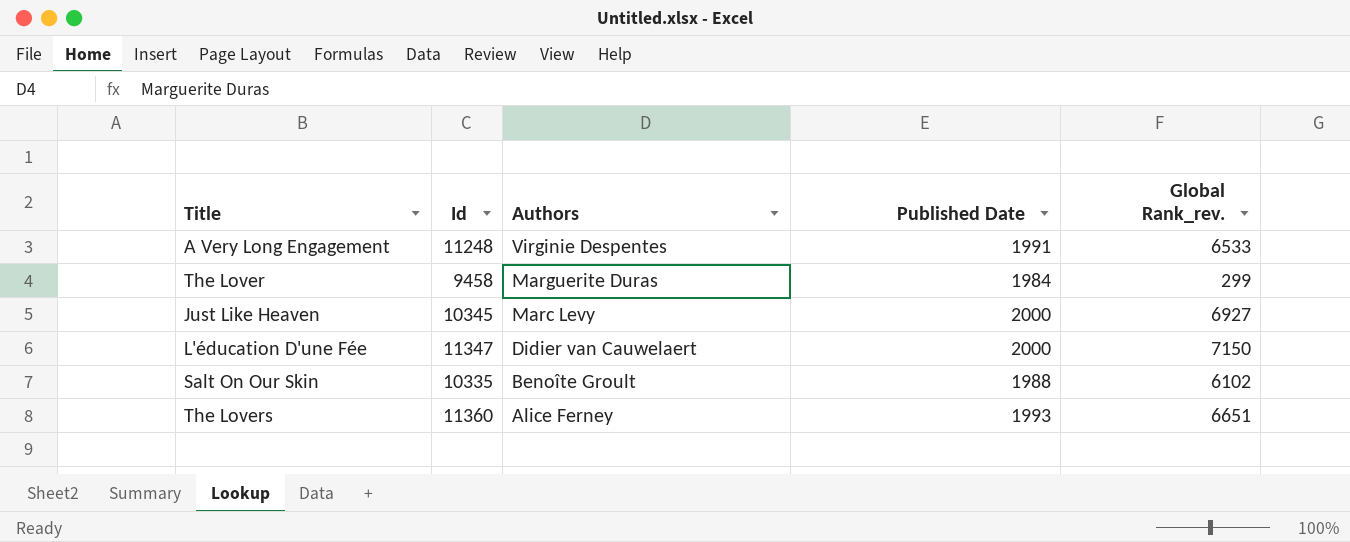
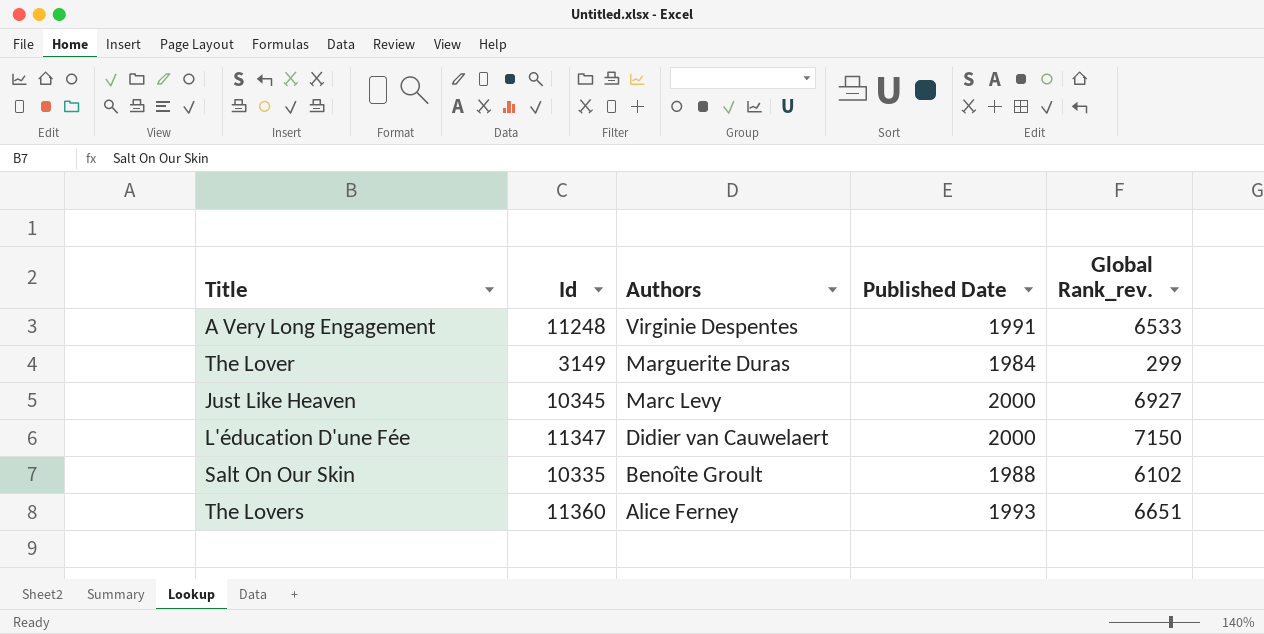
The Lover | Id: 9458 -> 3149

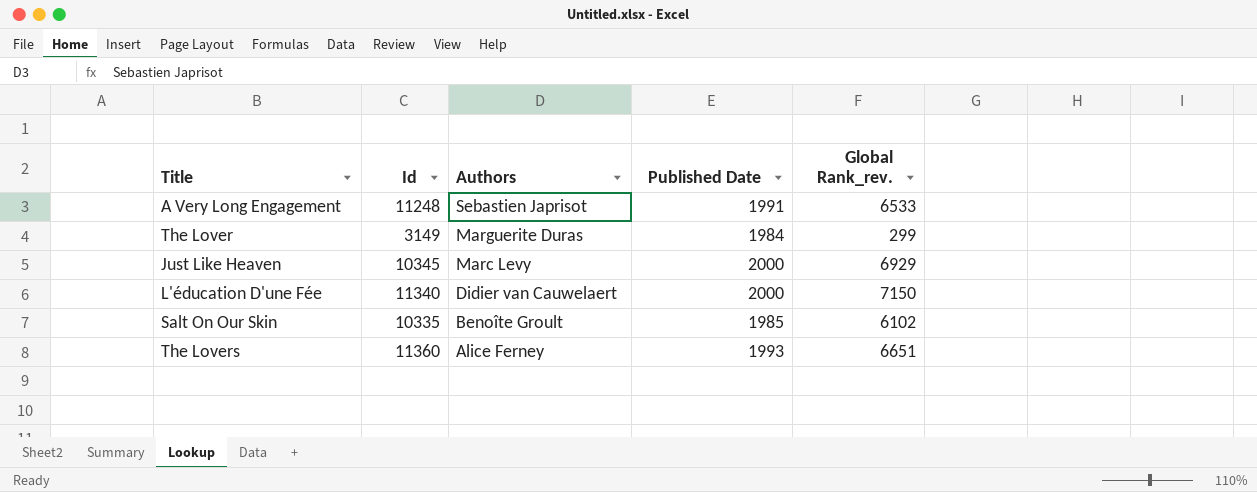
A Very Long Engagement | Authors: Virginie Despentes -> Sebastien Japrisot
Just Like Heaven | Global Rank_rev.: 6927 -> 6929
L'éducation D'une Fée | Id: 11347 -> 11340
Salt On Our Skin | Published Date: 1988 -> 1985

